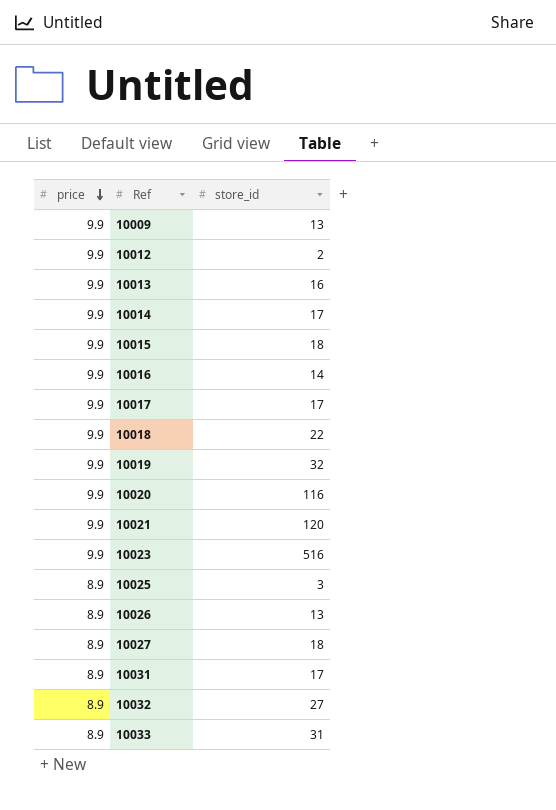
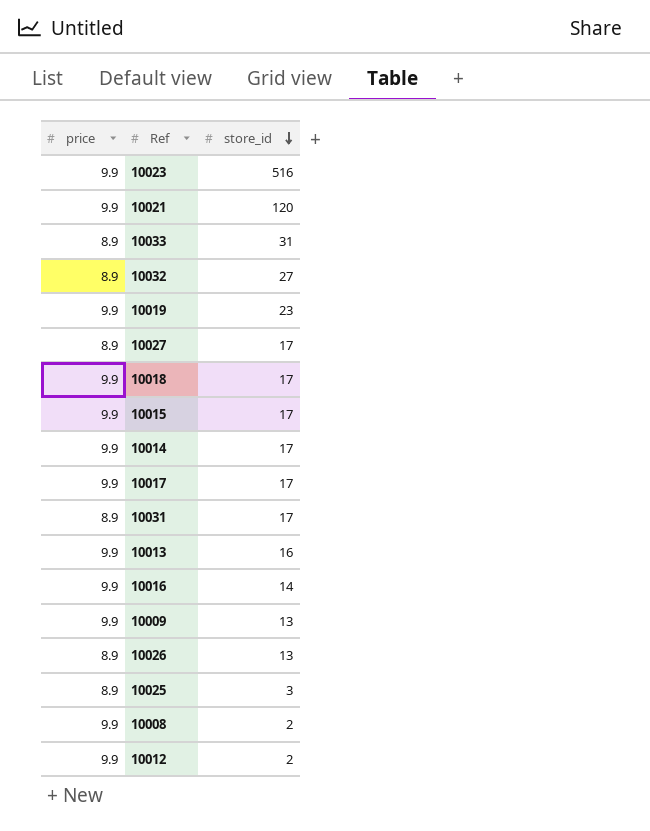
row order: price descending -> store_id descending
row 10020: 9.9 | 116 -> none
10019 | store_id: 32 -> 23
10027 | store_id: 18 -> 17
10018 | store_id: 22 -> 17
10015 | store_id: 18 -> 17
row 10008: none -> 9.9 | 2

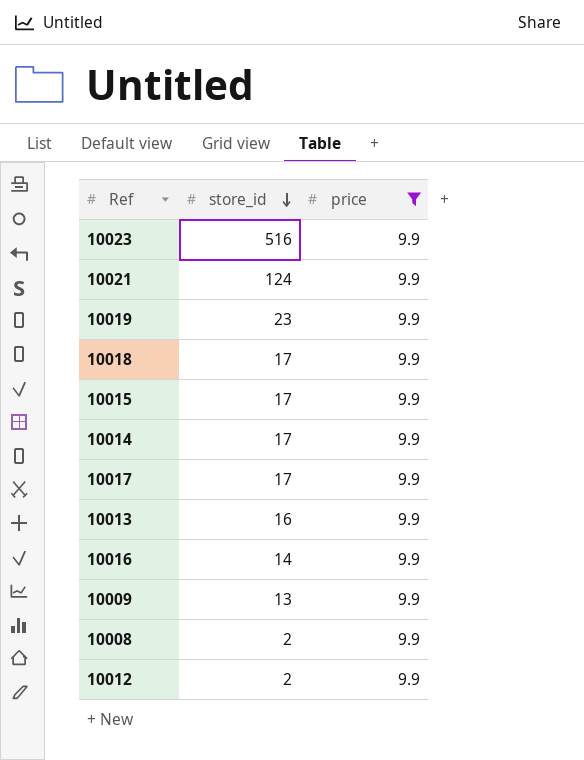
filter: none -> price = 9.9
column price | position: 1 -> 3
10021 | store_id: 120 -> 124

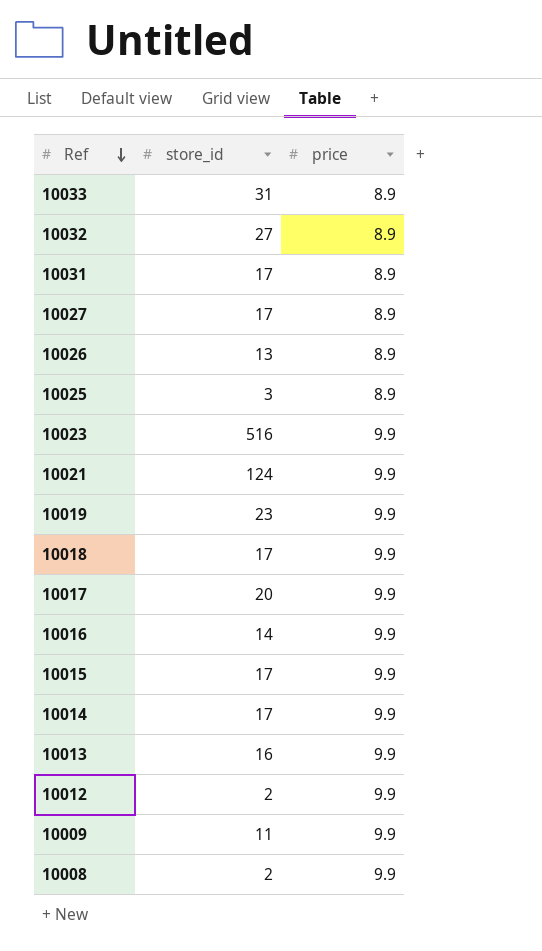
filter: price = 9.9 -> none
row order: store_id descending -> Ref descending
10017 | store_id: 17 -> 20
10009 | store_id: 13 -> 11

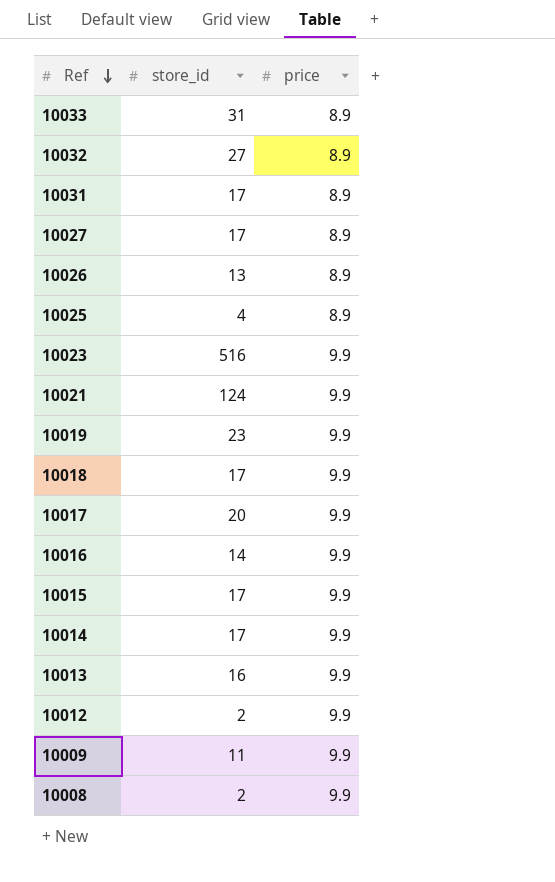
10025 | store_id: 3 -> 4

